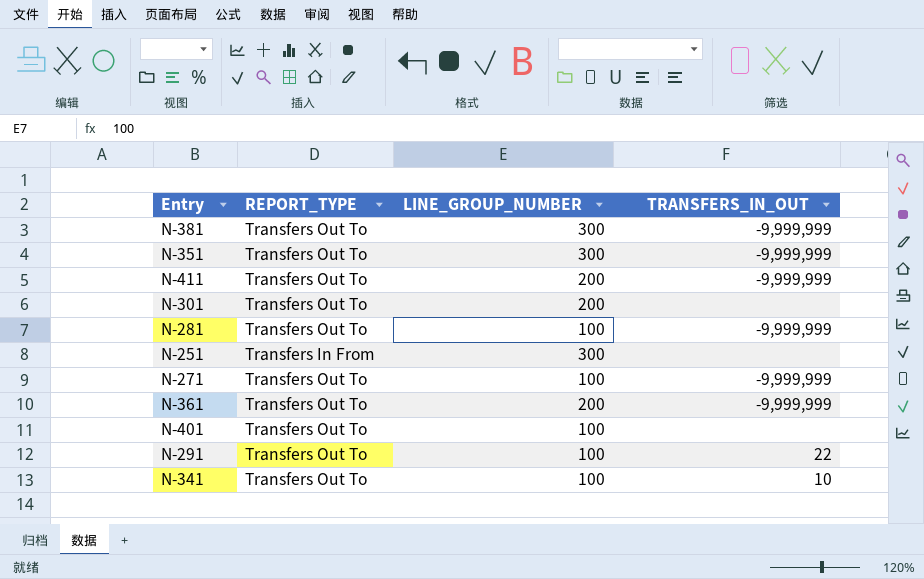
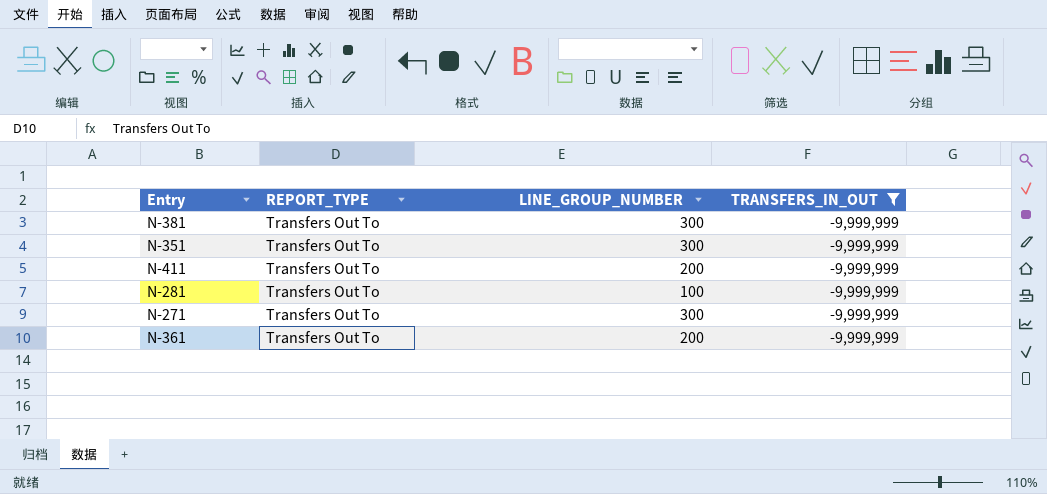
filter: none -> TRANSFERS_IN_OUT = -9,999,999
N-271 | LINE_GROUP_NUMBER: 100 -> 300

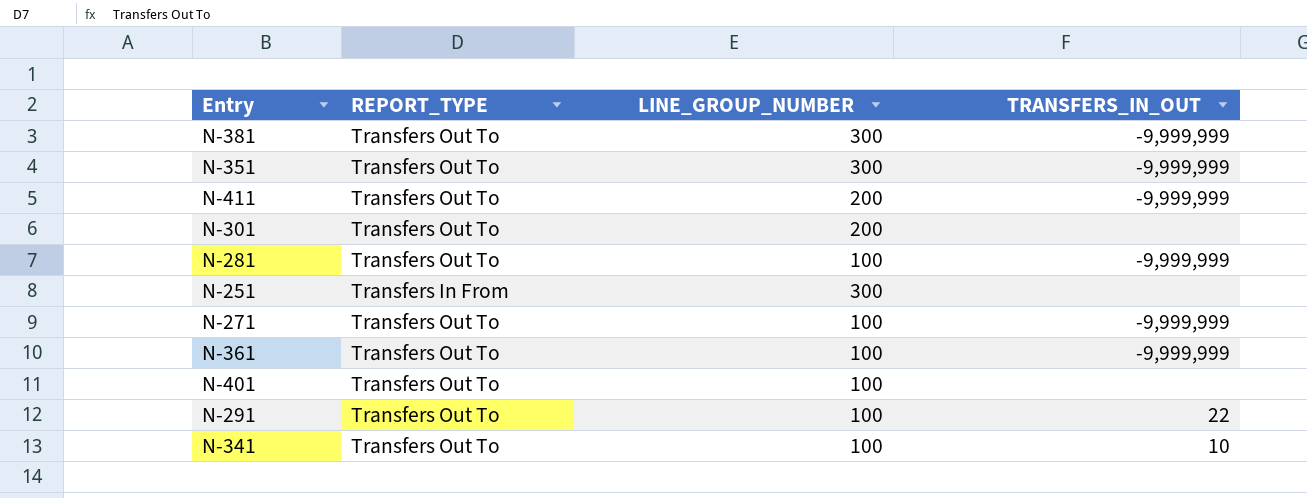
filter: TRANSFERS_IN_OUT = -9,999,999 -> none
N-271 | LINE_GROUP_NUMBER: 300 -> 100
N-361 | LINE_GROUP_NUMBER: 200 -> 100

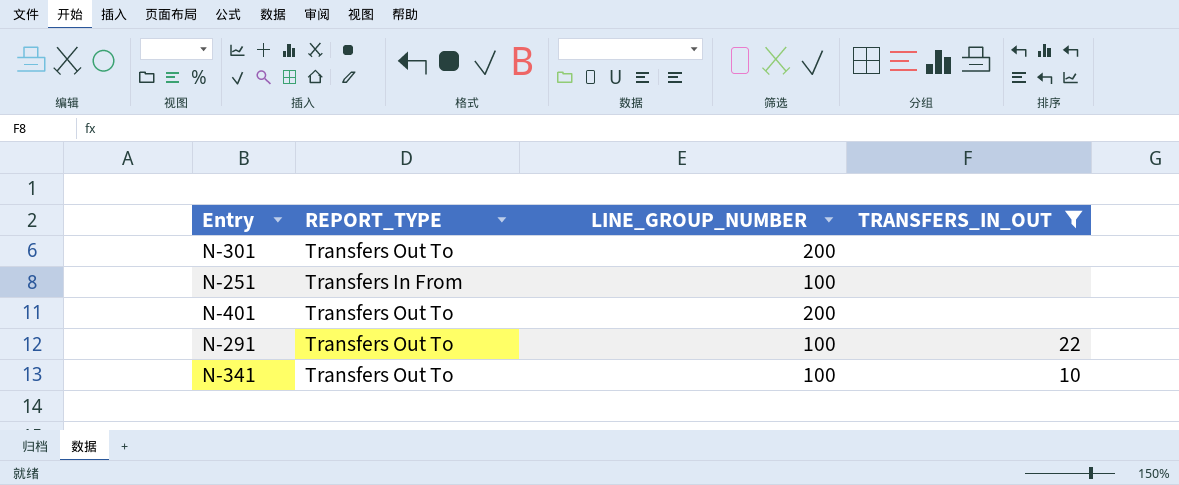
filter: none -> TRANSFERS_IN_OUT != -9,999,999
N-251 | LINE_GROUP_NUMBER: 300 -> 100
N-401 | LINE_GROUP_NUMBER: 100 -> 200

